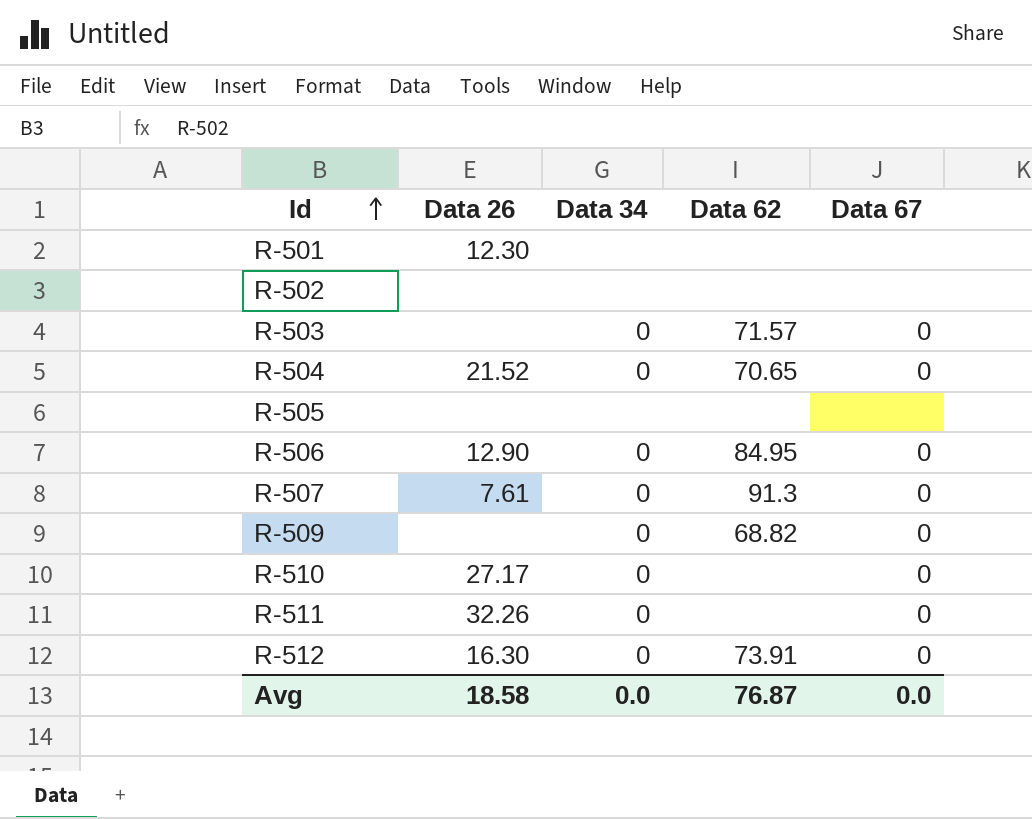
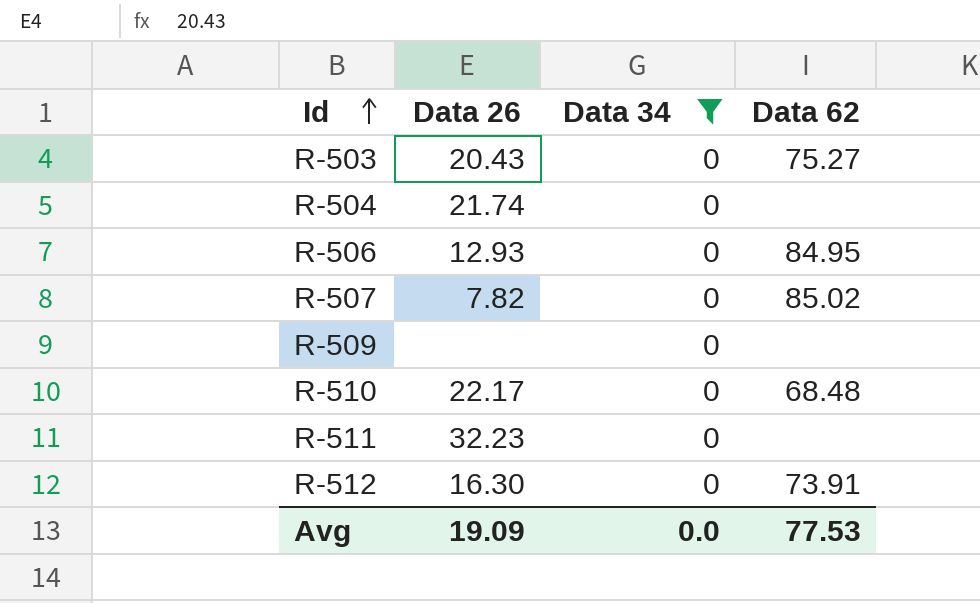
filter: none -> Data 34 = 0
column Data 67 | position: 5 -> none
R-503 | Data 26: none -> 20.43
R-503 | Data 62: 71.57 -> 75.27
R-504 | Data 26: 21.52 -> 21.74
R-504 | Data 62: 70.65 -> none
R-506 | Data 26: 12.90 -> 12.93
R-507 | Data 26: 7.61 -> 7.82
R-507 | Data 62: 91.3 -> 85.02
R-509 | Data 62: 68.82 -> none
R-510 | Data 26: 27.17 -> 22.17
R-510 | Data 62: none -> 68.48
R-511 | Data 26: 32.26 -> 32.23
Avg | Data 26: 18.58 -> 19.09
Avg | Data 62: 76.87 -> 77.53

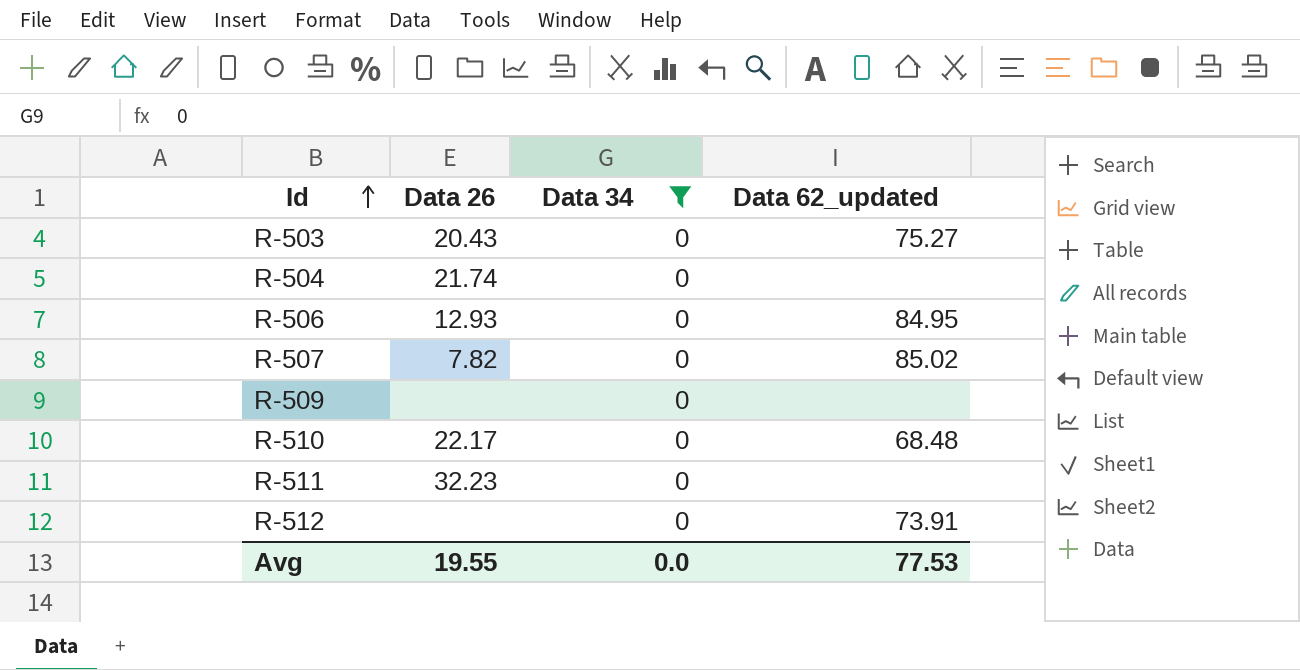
column name: Data 62 -> Data 62_updated
R-512 | Data 26: 16.30 -> none
Avg | Data 26: 19.09 -> 19.55

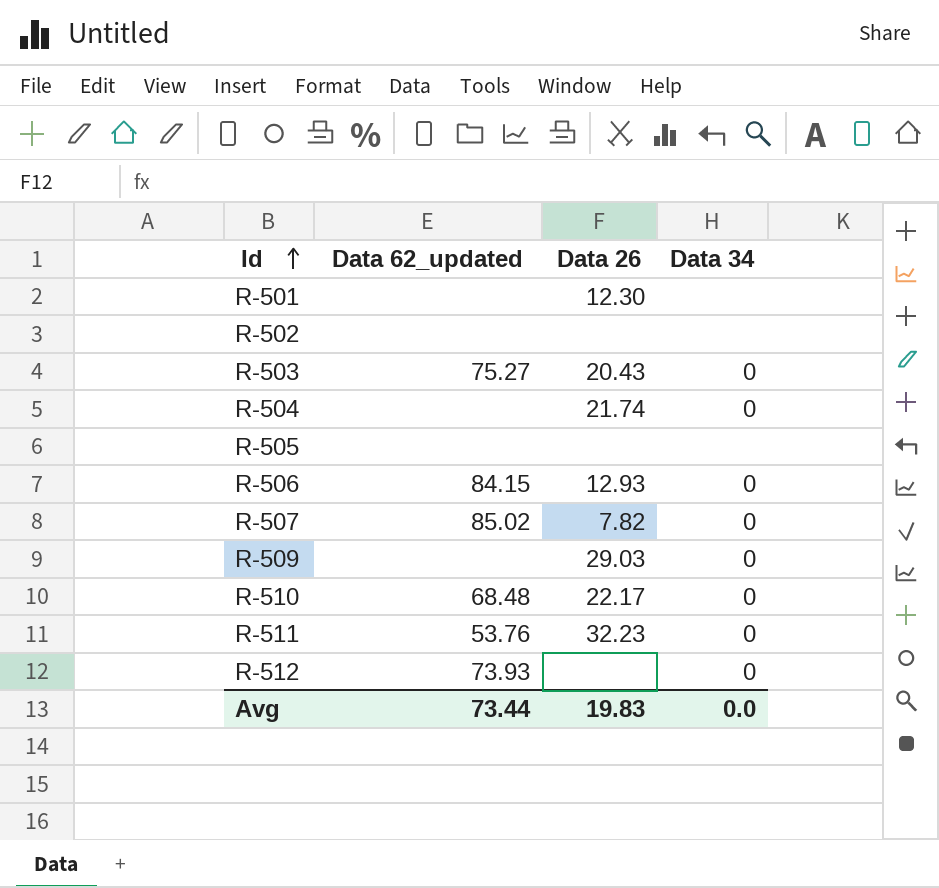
filter: Data 34 = 0 -> none
column Data 62_updated | position: 4 -> 2
R-506 | Data 62_updated: 84.95 -> 84.15
R-509 | Data 26: none -> 29.03
R-511 | Data 62_updated: none -> 53.76
R-512 | Data 62_updated: 73.91 -> 73.93
Avg | Data 62_updated: 77.53 -> 73.44
Avg | Data 26: 19.55 -> 19.83

